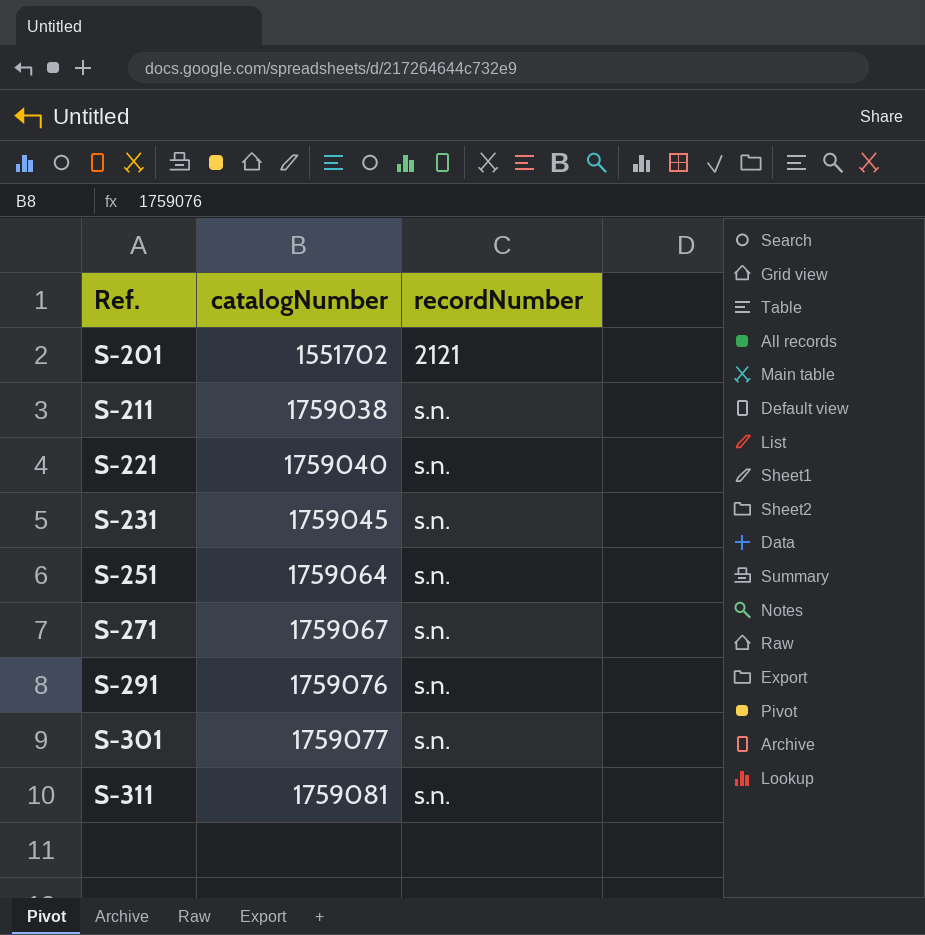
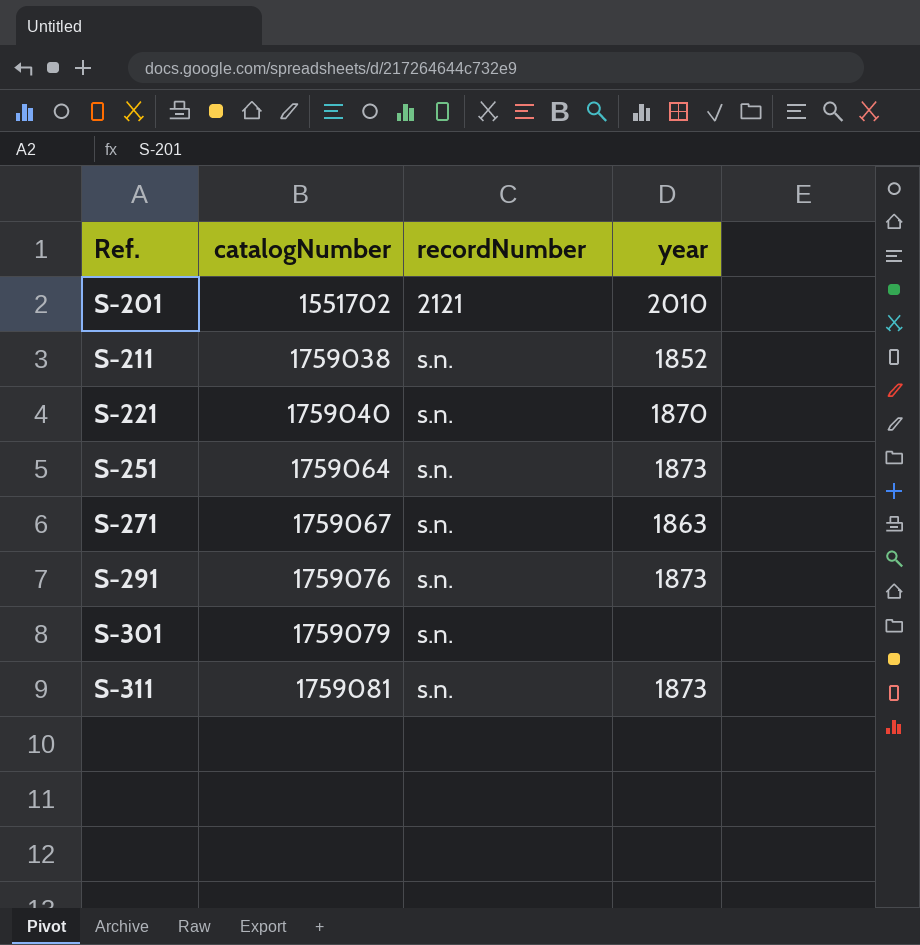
column year | position: none -> 4
row S-231: 1759045 | s.n. -> none
S-301 | catalogNumber: 1759077 -> 1759079

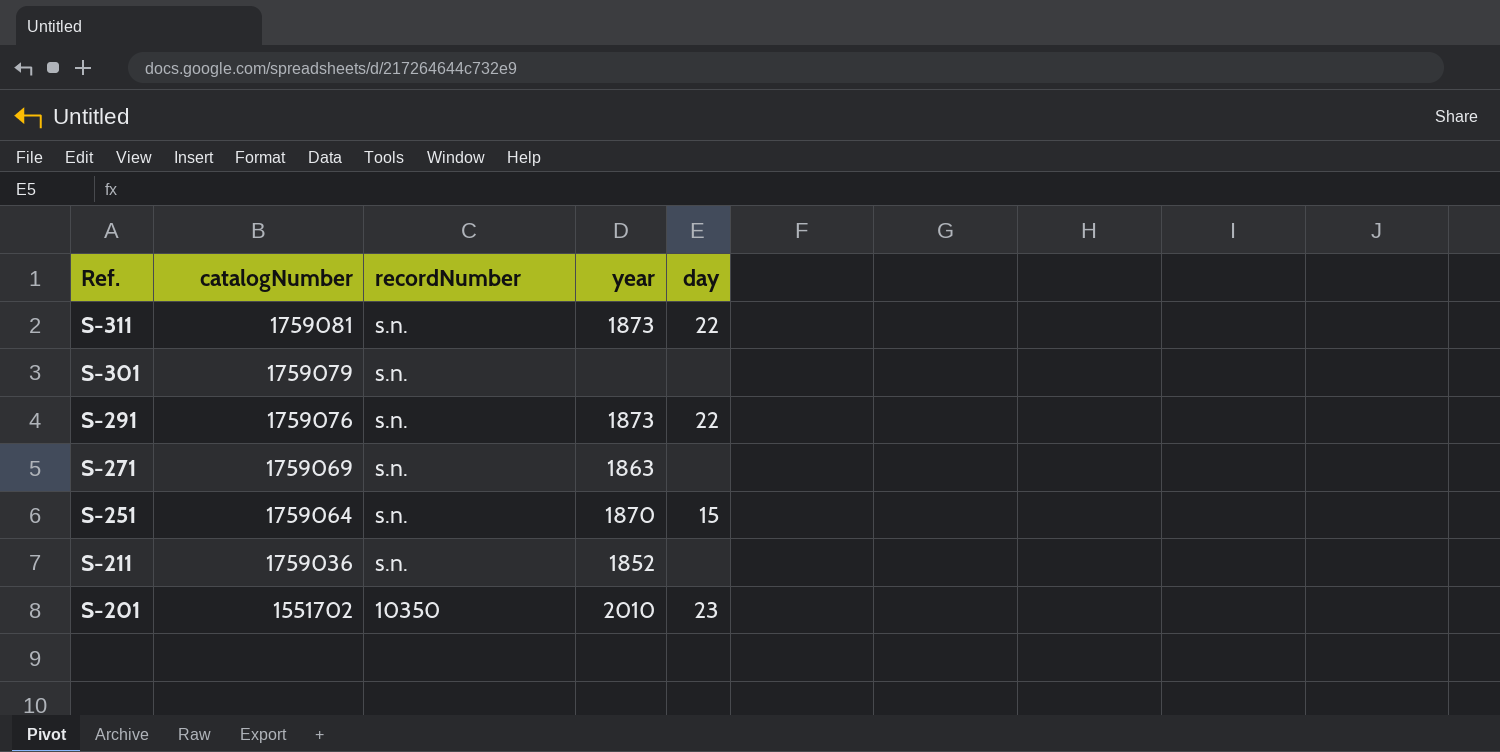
row order: Ref. ascending -> Ref. descending
column day | position: none -> 5
row S-221: 1759040 | s.n. | 1870 -> none
S-271 | catalogNumber: 1759067 -> 1759069
S-251 | year: 1873 -> 1870
S-211 | catalogNumber: 1759038 -> 1759036
S-201 | recordNumber: 2121 -> 10350

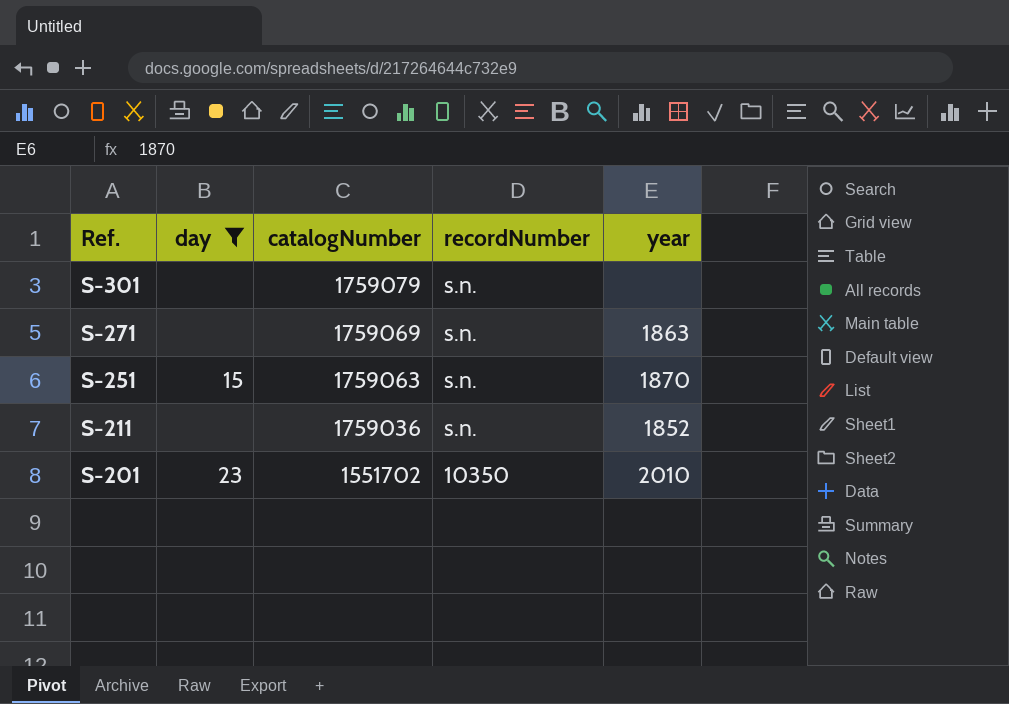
filter: none -> day != 22
column day | position: 5 -> 2
S-251 | catalogNumber: 1759064 -> 1759063

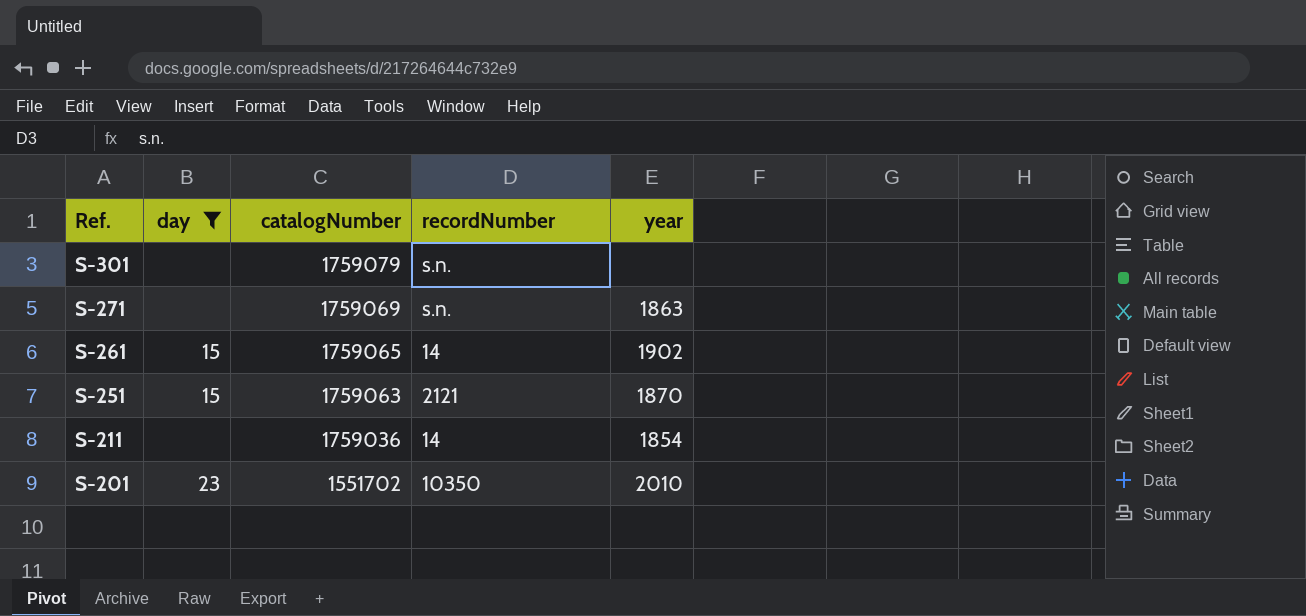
row S-261: none -> 15 | 1759065 | 14 | 1902
S-251 | recordNumber: s.n. -> 2121
S-211 | recordNumber: s.n. -> 14
S-211 | year: 1852 -> 1854

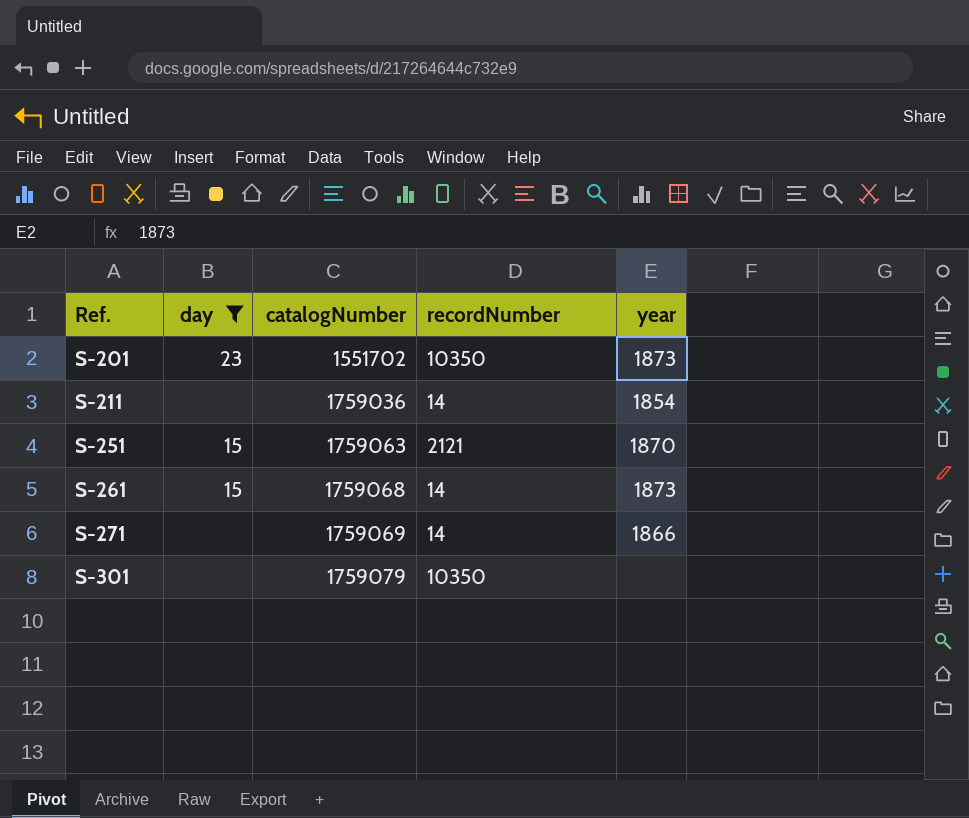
row order: Ref. descending -> Ref. ascending
S-201 | year: 2010 -> 1873
S-261 | catalogNumber: 1759065 -> 1759068
S-261 | year: 1902 -> 1873
S-271 | recordNumber: s.n. -> 14
S-271 | year: 1863 -> 1866
S-301 | recordNumber: s.n. -> 10350

